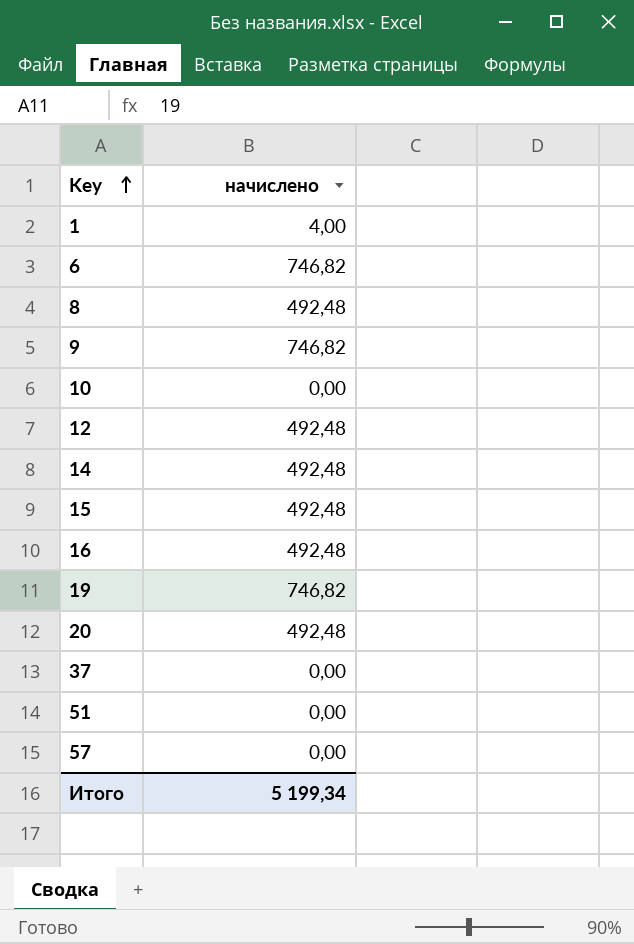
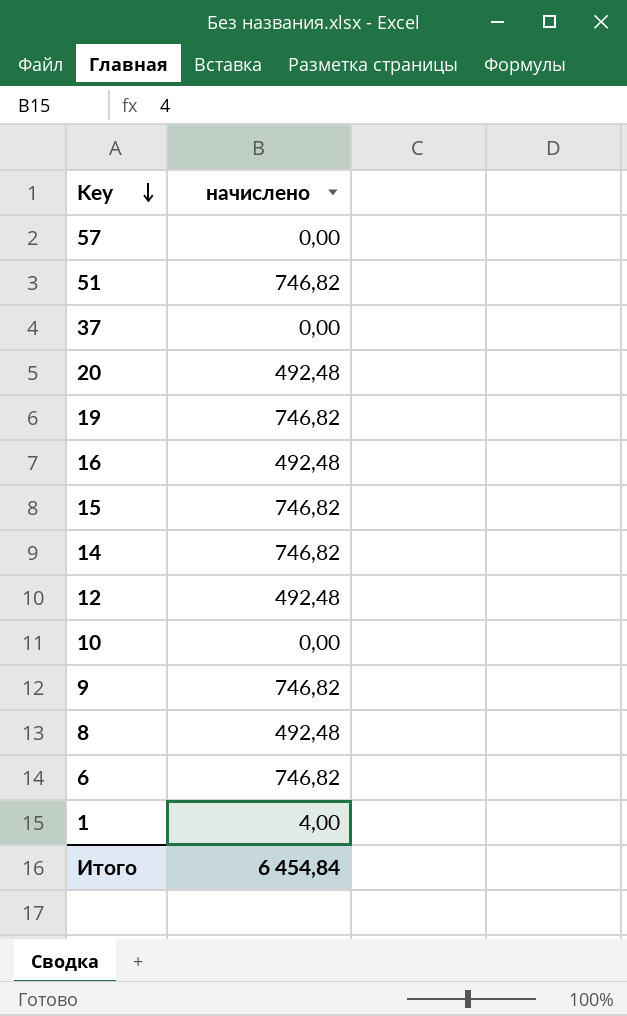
row order: Key ascending -> Key descending
51 | начислено: 0,00 -> 746,82
15 | начислено: 492,48 -> 746,82
14 | начислено: 492,48 -> 746,82
Итого | начислено: 5 199,34 -> 6 454,84

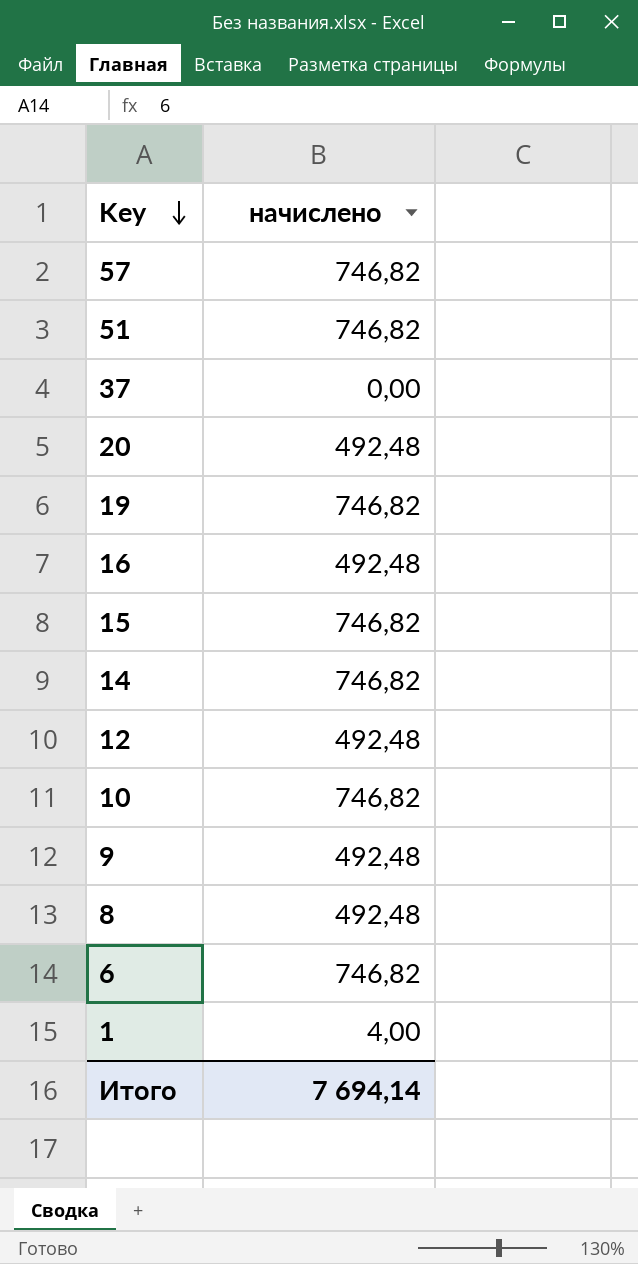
57 | начислено: 0,00 -> 746,82
10 | начислено: 0,00 -> 746,82
9 | начислено: 746,82 -> 492,48
Итого | начислено: 6 454,84 -> 7 694,14

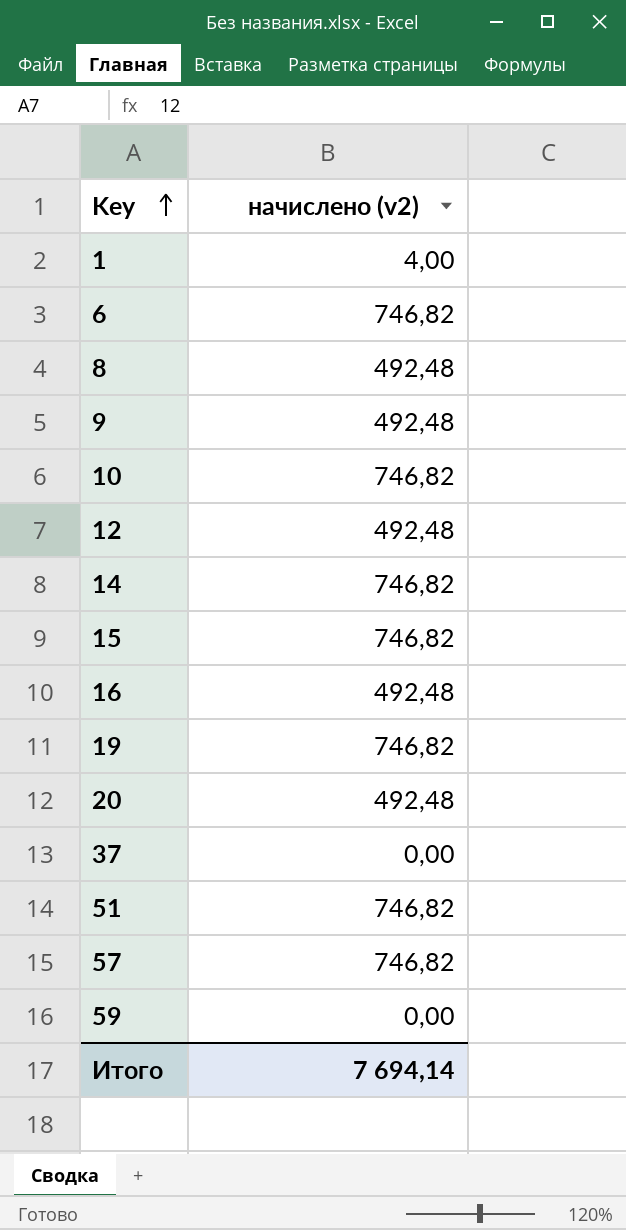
row order: Key descending -> Key ascending
column name: начислено -> начислено (v2)
row 59: none -> 0,00

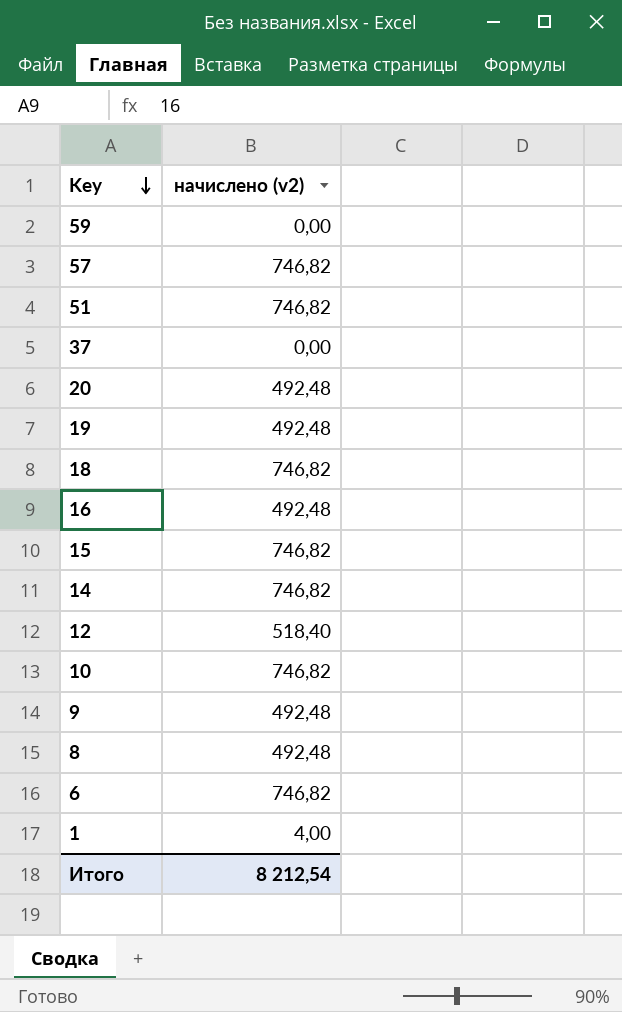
row order: Key ascending -> Key descending
19 | начислено (v2): 746,82 -> 492,48
row 18: none -> 746,82
12 | начислено (v2): 492,48 -> 518,40
Итого | начислено (v2): 7 694,14 -> 8 212,54

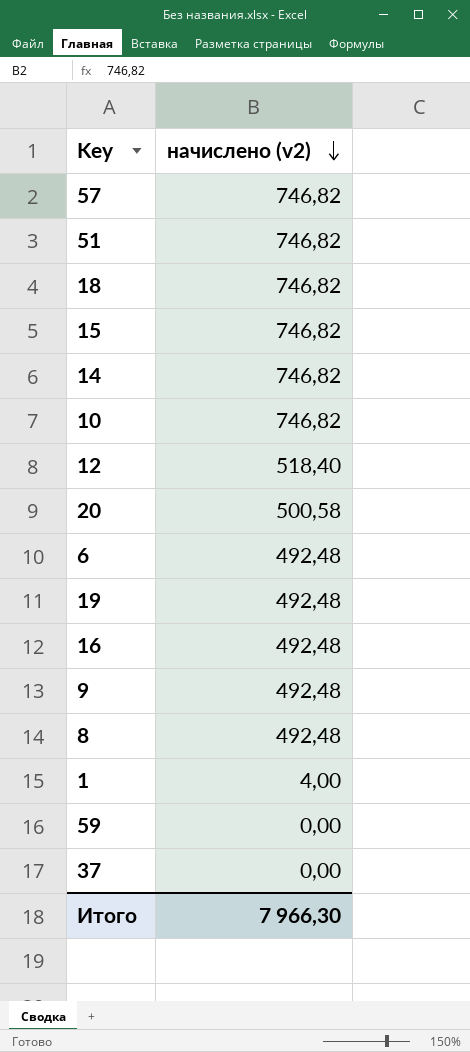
row order: Key descending -> начислено (v2) descending
20 | начислено (v2): 492,48 -> 500,58
6 | начислено (v2): 746,82 -> 492,48
Итого | начислено (v2): 8 212,54 -> 7 966,30

